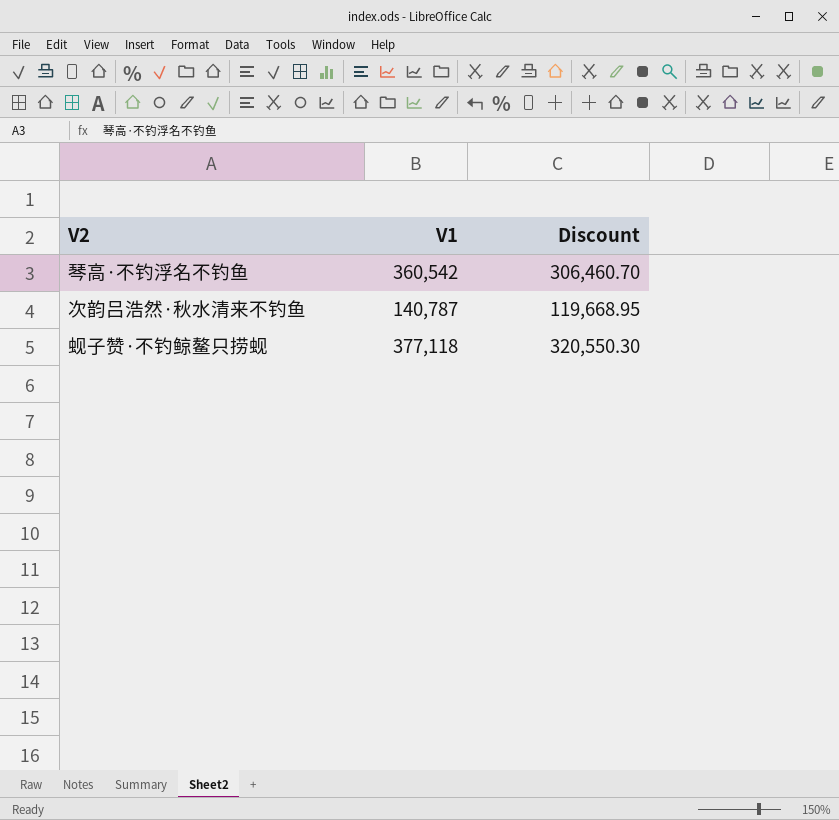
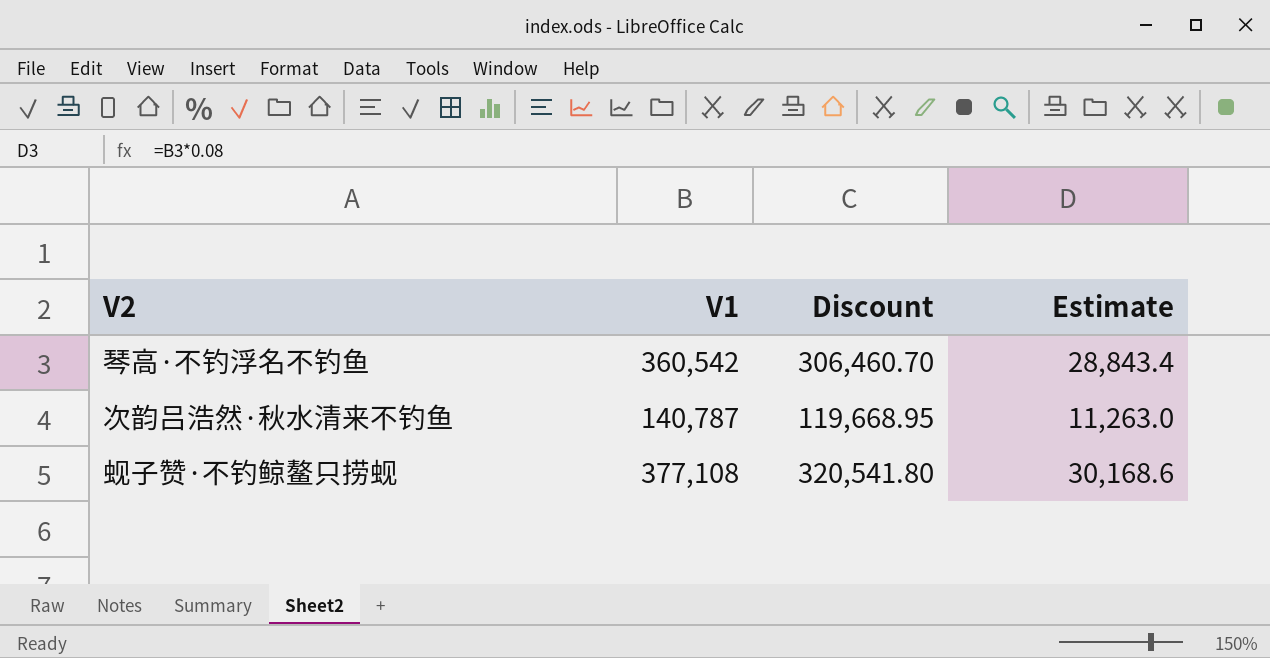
column Estimate | formula: none -> [V1] * 0.08
蚬子赞·不钓鲸鳌只捞蚬 | V1: 377,118 -> 377,108
蚬子赞·不钓鲸鳌只捞蚬 | Discount: 320,550.30 -> 320,541.80

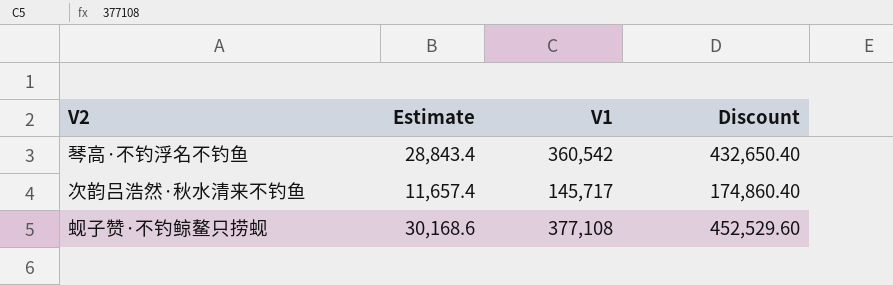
column Estimate | position: 4 -> 2
column Discount | formula: [V1] * 0.85 -> [V1] * 1.2
次韵吕浩然·秋水清来不钓鱼 | Estimate: 11,263.0 -> 11,657.4
次韵吕浩然·秋水清来不钓鱼 | V1: 140,787 -> 145,717

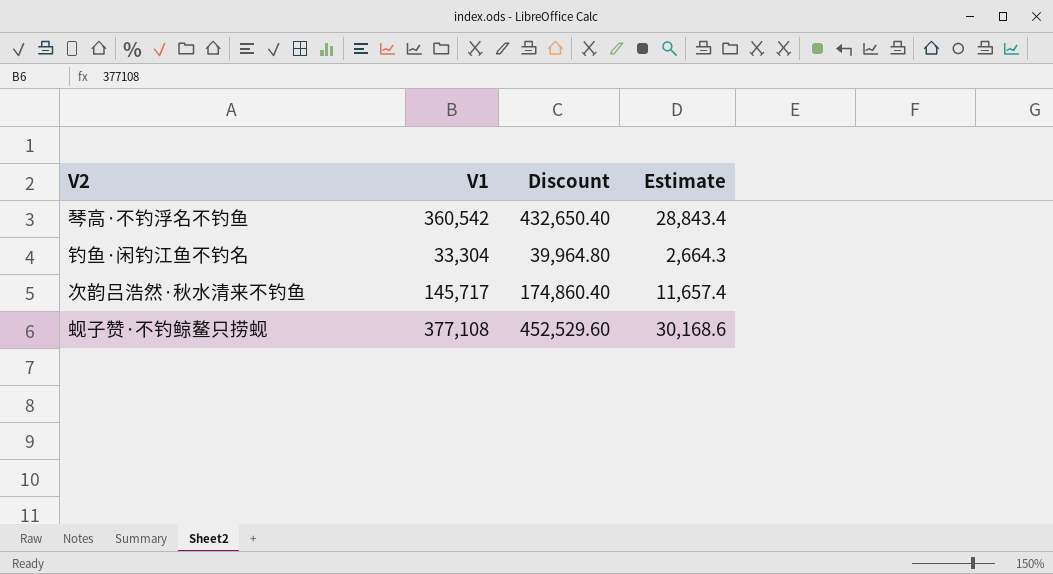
column Estimate | position: 2 -> 4
row 钓鱼·闲钓江鱼不钓名: none -> 33,304 | 39,964.80 | 2,664.3

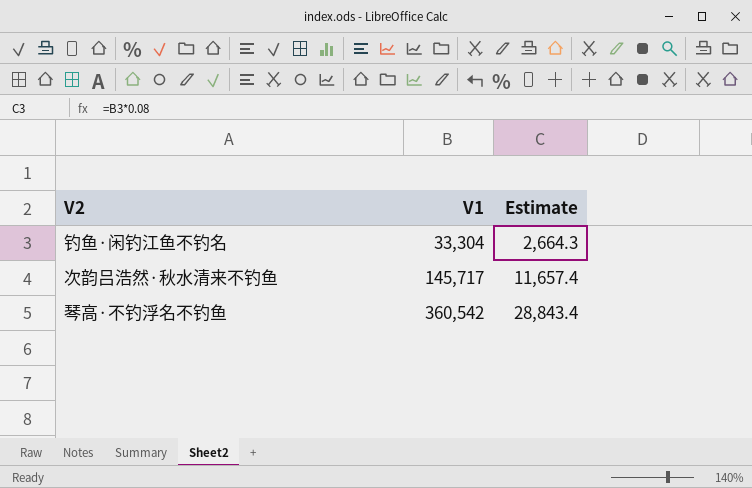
row order: none -> V1 ascending
column Discount | formula: [V1] * 1.2 -> none
row 蚬子赞·不钓鲸鳌只捞蚬: 377,108 | 452,529.60 | 30,168.6 -> none

